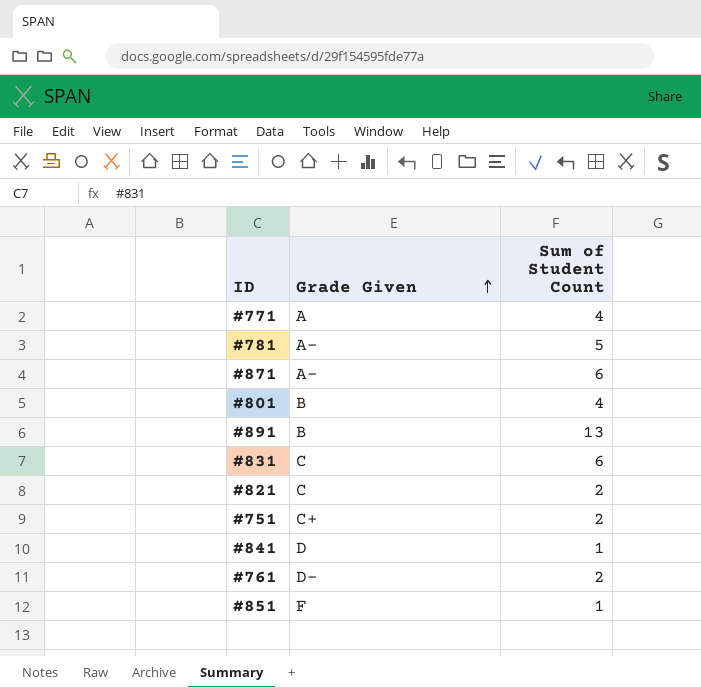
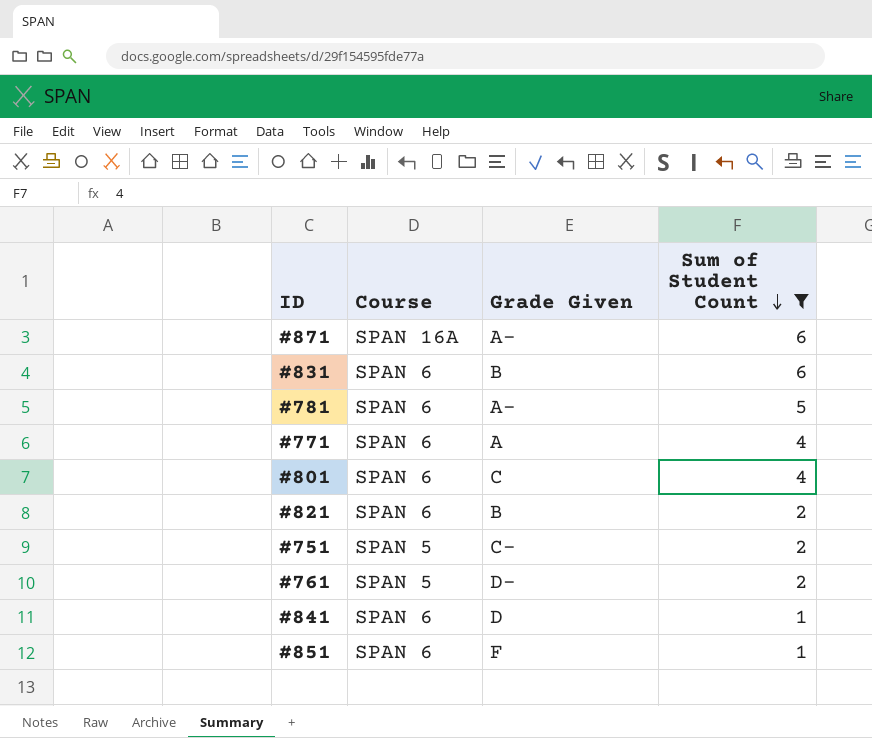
filter: none -> Sum of Student Count != 13
row order: Grade Given ascending -> Sum of Student Count descending
column Course | position: none -> 2
#831 | Grade Given: C -> B
#801 | Grade Given: B -> C
#821 | Grade Given: C -> B
#751 | Grade Given: C+ -> C-

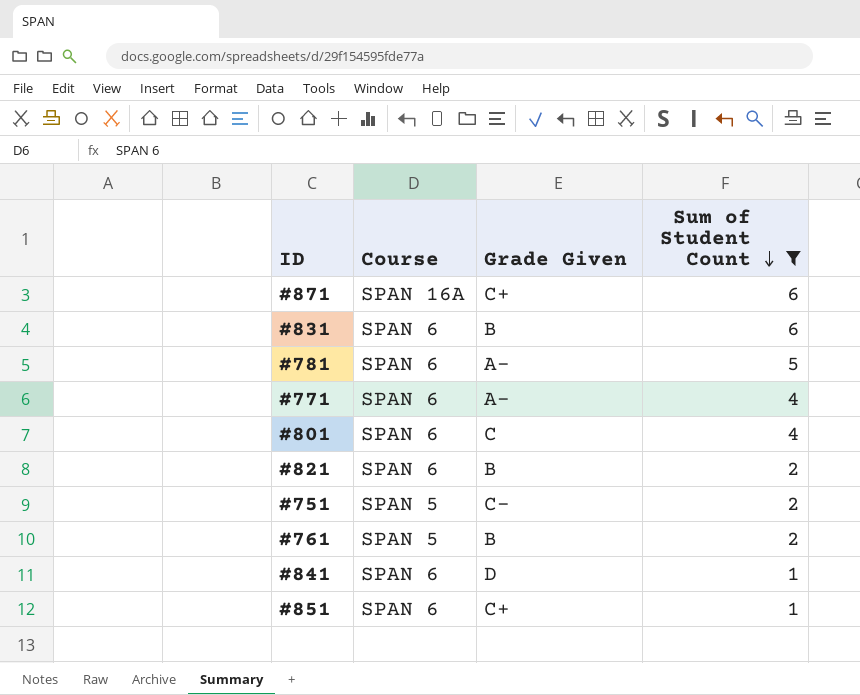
#871 | Grade Given: A- -> C+
#771 | Grade Given: A -> A-
#761 | Grade Given: D- -> B
#851 | Grade Given: F -> C+

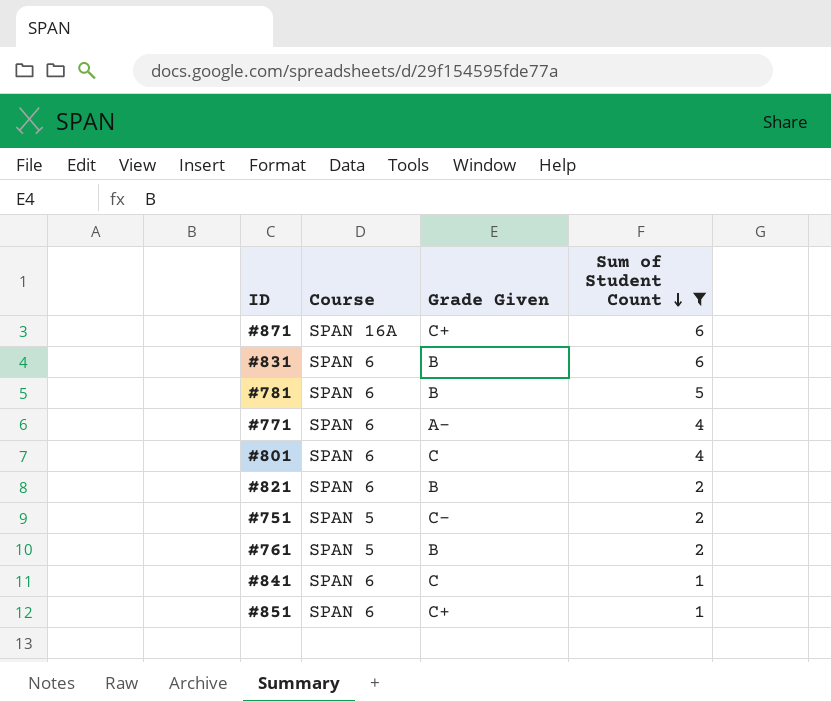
#781 | Grade Given: A- -> B
#841 | Grade Given: D -> C

